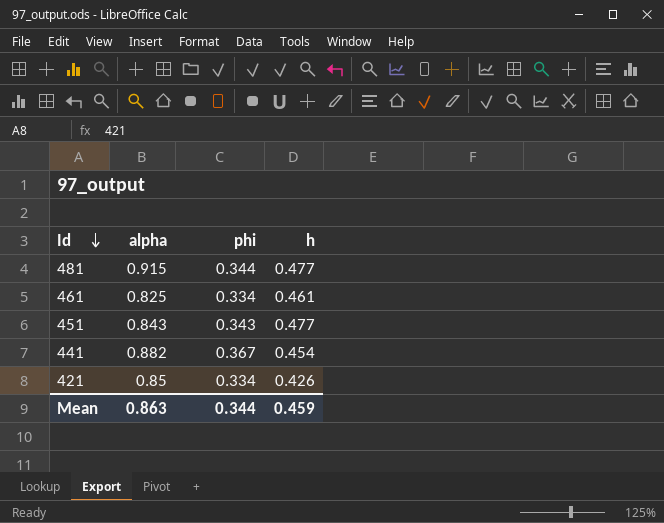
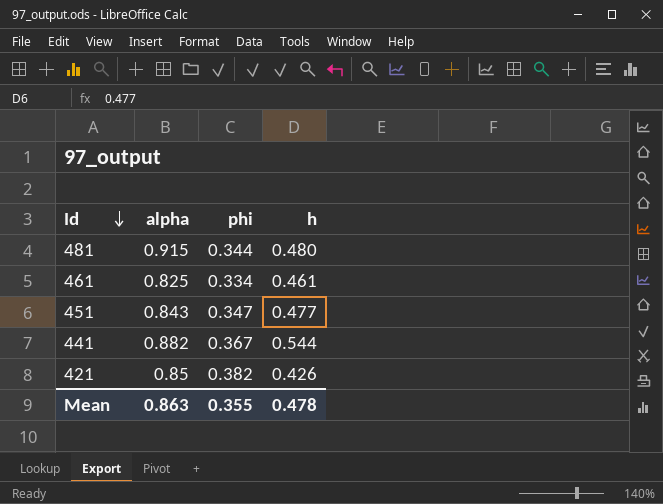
481 | h: 0.477 -> 0.480
451 | phi: 0.343 -> 0.347
441 | h: 0.454 -> 0.544
421 | phi: 0.334 -> 0.382
Mean | phi: 0.344 -> 0.355
Mean | h: 0.459 -> 0.478

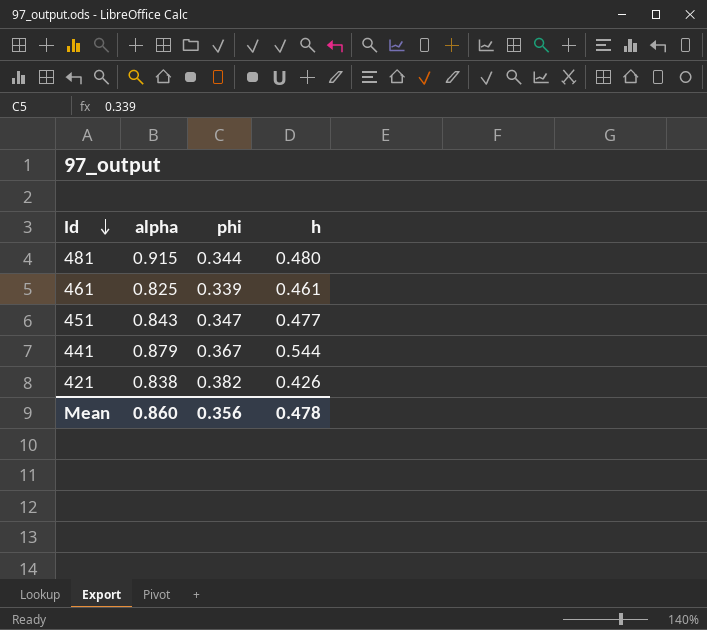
461 | phi: 0.334 -> 0.339
441 | alpha: 0.882 -> 0.879
421 | alpha: 0.85 -> 0.838
Mean | alpha: 0.863 -> 0.860
Mean | phi: 0.355 -> 0.356

